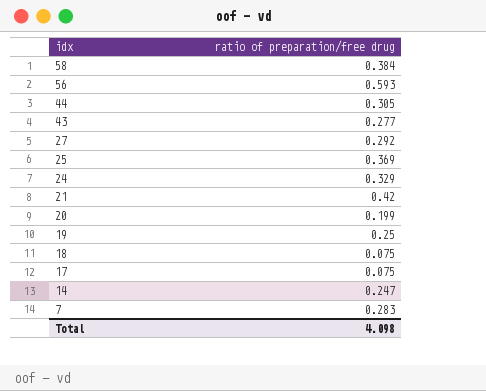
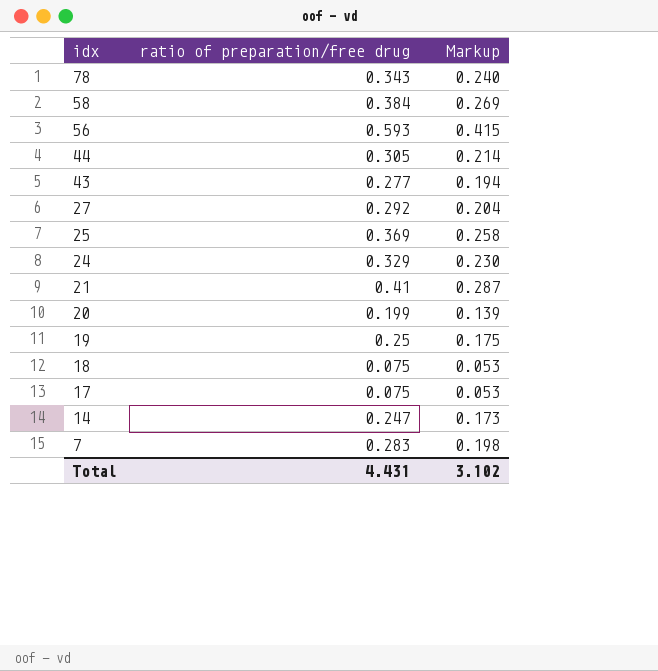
column Markup | formula: none -> [ratio of preparation/free drug] * 0.7
row 78: none -> 0.343 | 0.240
21 | ratio of preparation/free drug: 0.42 -> 0.41
Total | ratio of preparation/free drug: 4.098 -> 4.431

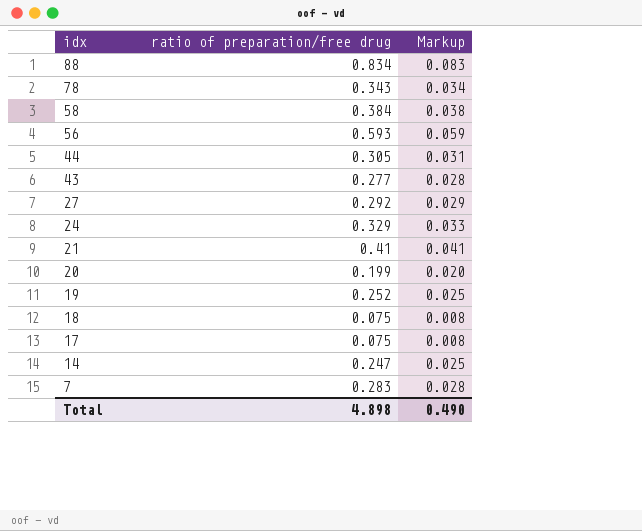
column Markup | formula: [ratio of preparation/free drug] * 0.7 -> [ratio of preparation/free drug] * 0.1
row 25: 0.369 | 0.258 -> none
row 88: none -> 0.834 | 0.083
19 | ratio of preparation/free drug: 0.25 -> 0.252
Total | ratio of preparation/free drug: 4.431 -> 4.898
Total | Markup: 3.102 -> 0.490

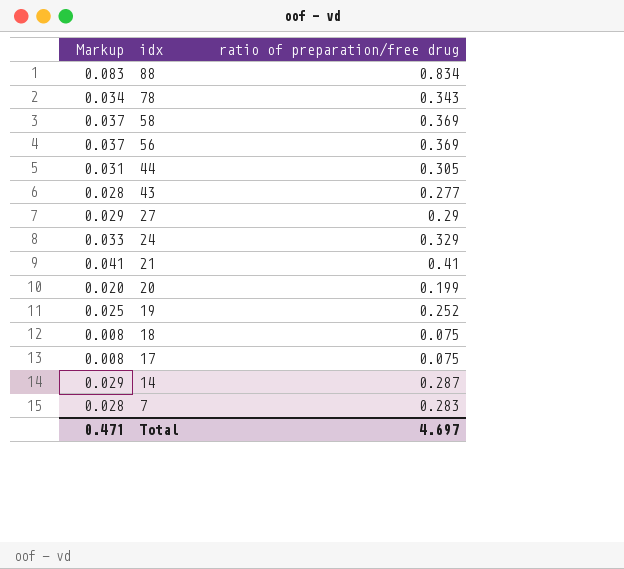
column Markup | position: 3 -> 1
58 | Markup: 0.038 -> 0.037
58 | ratio of preparation/free drug: 0.384 -> 0.369
56 | Markup: 0.059 -> 0.037
56 | ratio of preparation/free drug: 0.593 -> 0.369
27 | ratio of preparation/free drug: 0.292 -> 0.29
14 | Markup: 0.025 -> 0.029
14 | ratio of preparation/free drug: 0.247 -> 0.287
Total | Markup: 0.490 -> 0.471
Total | ratio of preparation/free drug: 4.898 -> 4.697

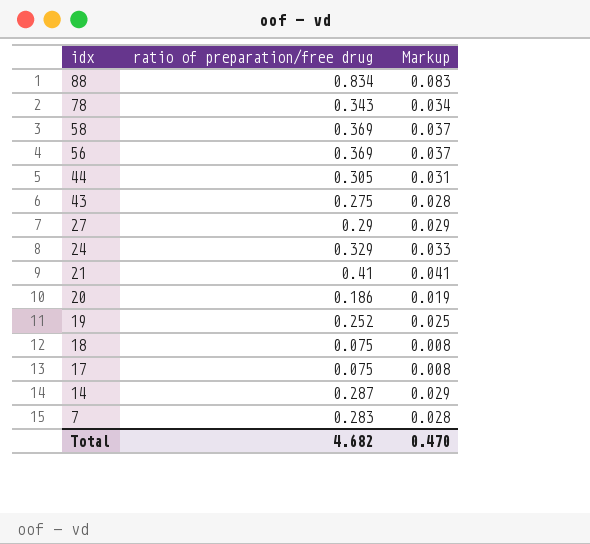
column Markup | position: 1 -> 3
43 | ratio of preparation/free drug: 0.277 -> 0.275
20 | ratio of preparation/free drug: 0.199 -> 0.186
20 | Markup: 0.020 -> 0.019
Total | ratio of preparation/free drug: 4.697 -> 4.682
Total | Markup: 0.471 -> 0.470

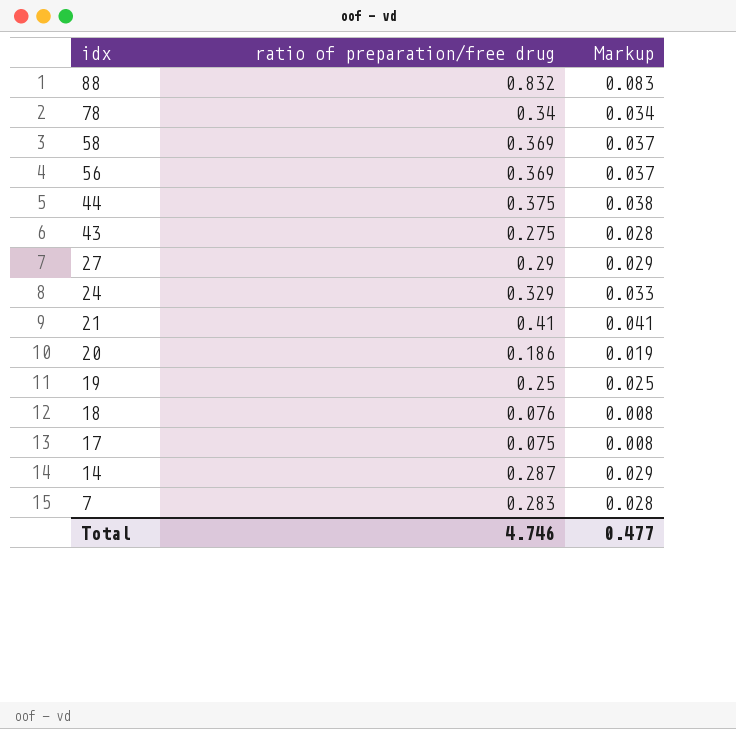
88 | ratio of preparation/free drug: 0.834 -> 0.832
78 | ratio of preparation/free drug: 0.343 -> 0.34
44 | ratio of preparation/free drug: 0.305 -> 0.375
44 | Markup: 0.031 -> 0.038
19 | ratio of preparation/free drug: 0.252 -> 0.25
18 | ratio of preparation/free drug: 0.075 -> 0.076
Total | ratio of preparation/free drug: 4.682 -> 4.746
Total | Markup: 0.470 -> 0.477

